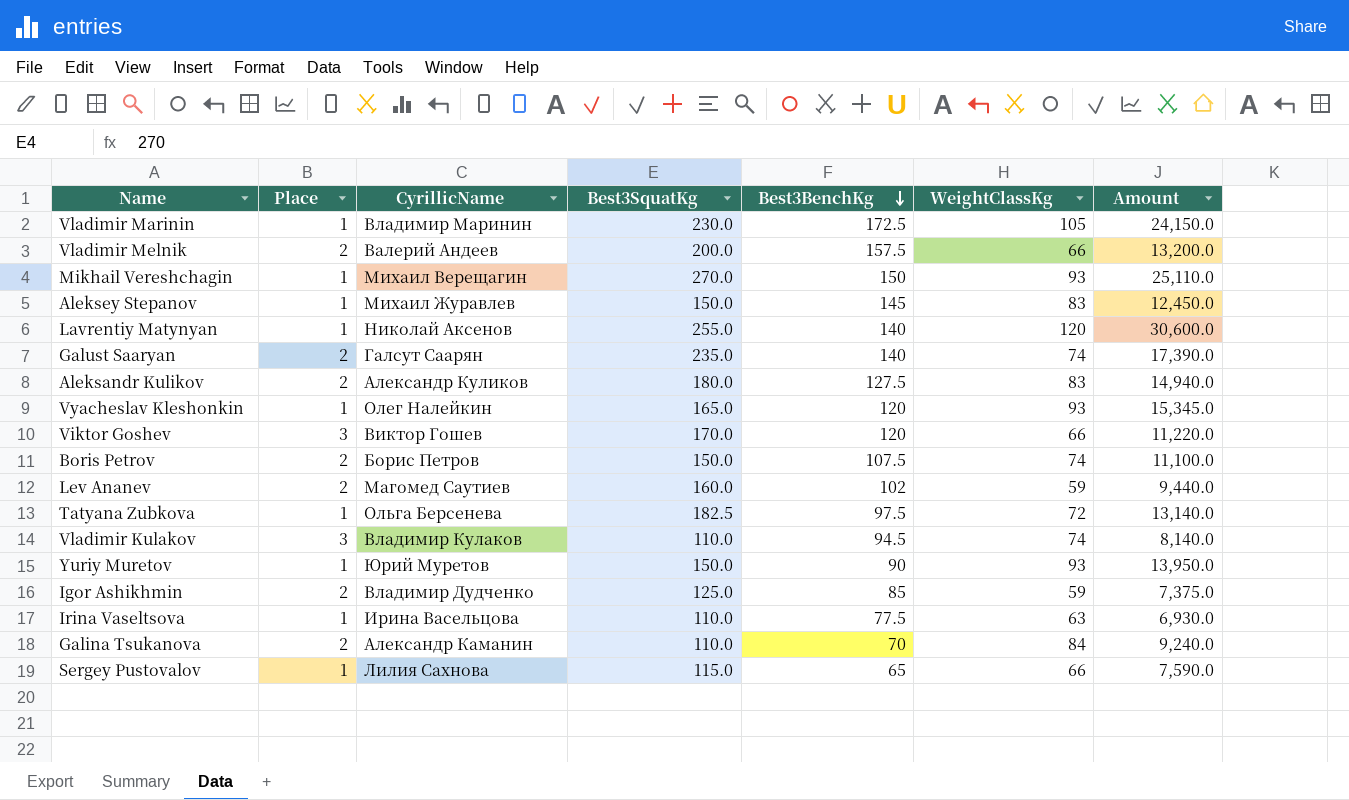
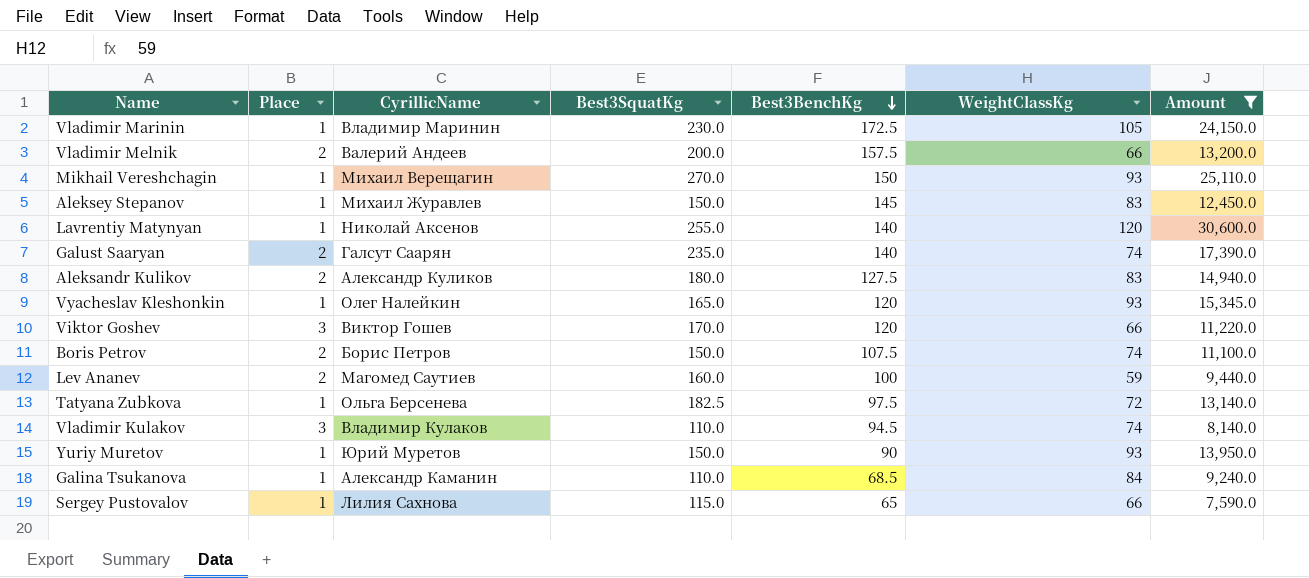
filter: none -> Amount >= 7,590.0
Lev Ananev | Best3BenchKg: 102 -> 100
Galina Tsukanova | Place: 2 -> 1
Galina Tsukanova | Best3BenchKg: 70 -> 68.5

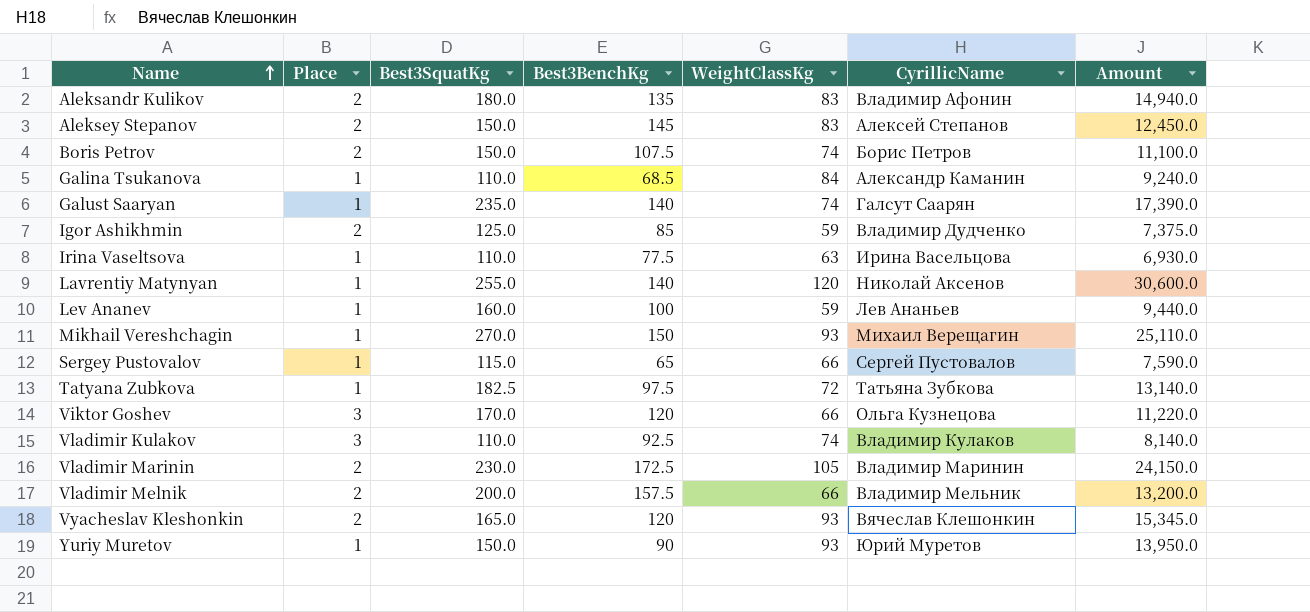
filter: Amount >= 7,590.0 -> none
row order: Best3BenchKg descending -> Name ascending
column CyrillicName | position: 3 -> 6
Aleksandr Kulikov | Best3BenchKg: 127.5 -> 135
Aleksandr Kulikov | CyrillicName: Александр Куликов -> Владимир Афонин
Aleksey Stepanov | Place: 1 -> 2
Aleksey Stepanov | CyrillicName: Михаил Журавлев -> Алексей Степанов
Galust Saaryan | Place: 2 -> 1
Lev Ananev | Place: 2 -> 1
Lev Ananev | CyrillicName: Магомед Саутиев -> Лев Ананьев
Sergey Pustovalov | CyrillicName: Лилия Сахнова -> Сергей Пустовалов
Tatyana Zubkova | CyrillicName: Ольга Берсенева -> Татьяна Зубкова
Viktor Goshev | CyrillicName: Виктор Гошев -> Ольга Кузнецова
Vladimir Kulakov | Best3BenchKg: 94.5 -> 92.5
Vladimir Marinin | Place: 1 -> 2
Vladimir Melnik | CyrillicName: Валерий Андеев -> Владимир Мельник
Vyacheslav Kleshonkin | Place: 1 -> 2
Vyacheslav Kleshonkin | CyrillicName: Олег Налейкин -> Вячеслав Клешонкин

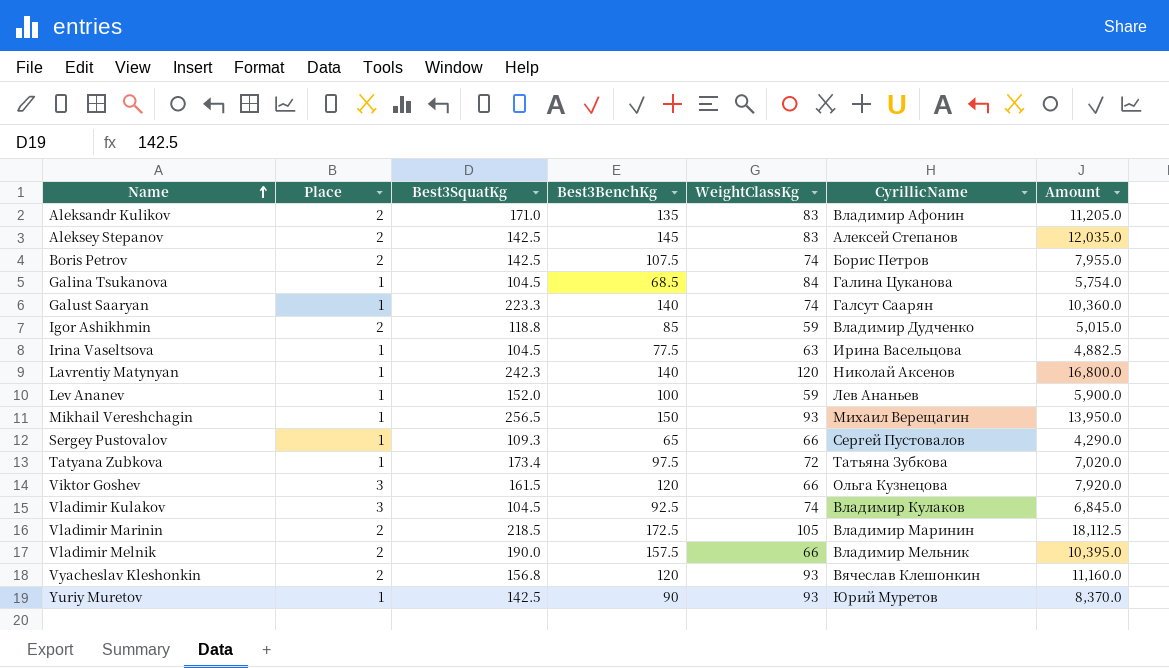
column Amount | formula: [Best3SquatKg] * [WeightClassKg] -> [Best3BenchKg] * [WeightClassKg]
Aleksandr Kulikov | Best3SquatKg: 180.0 -> 171.0
Aleksey Stepanov | Best3SquatKg: 150.0 -> 142.5
Boris Petrov | Best3SquatKg: 150.0 -> 142.5
Galina Tsukanova | Best3SquatKg: 110.0 -> 104.5
Galina Tsukanova | CyrillicName: Александр Каманин -> Галина Цуканова
Galust Saaryan | Best3SquatKg: 235.0 -> 223.3
Igor Ashikhmin | Best3SquatKg: 125.0 -> 118.8
Irina Vaseltsova | Best3SquatKg: 110.0 -> 104.5
Lavrentiy Matynyan | Best3SquatKg: 255.0 -> 242.3
Lev Ananev | Best3SquatKg: 160.0 -> 152.0
Mikhail Vereshchagin | Best3SquatKg: 270.0 -> 256.5
Sergey Pustovalov | Best3SquatKg: 115.0 -> 109.3
Tatyana Zubkova | Best3SquatKg: 182.5 -> 173.4
Viktor Goshev | Best3SquatKg: 170.0 -> 161.5
Vladimir Kulakov | Best3SquatKg: 110.0 -> 104.5
Vladimir Marinin | Best3SquatKg: 230.0 -> 218.5
Vladimir Melnik | Best3SquatKg: 200.0 -> 190.0
Vyacheslav Kleshonkin | Best3SquatKg: 165.0 -> 156.8
Yuriy Muretov | Best3SquatKg: 150.0 -> 142.5

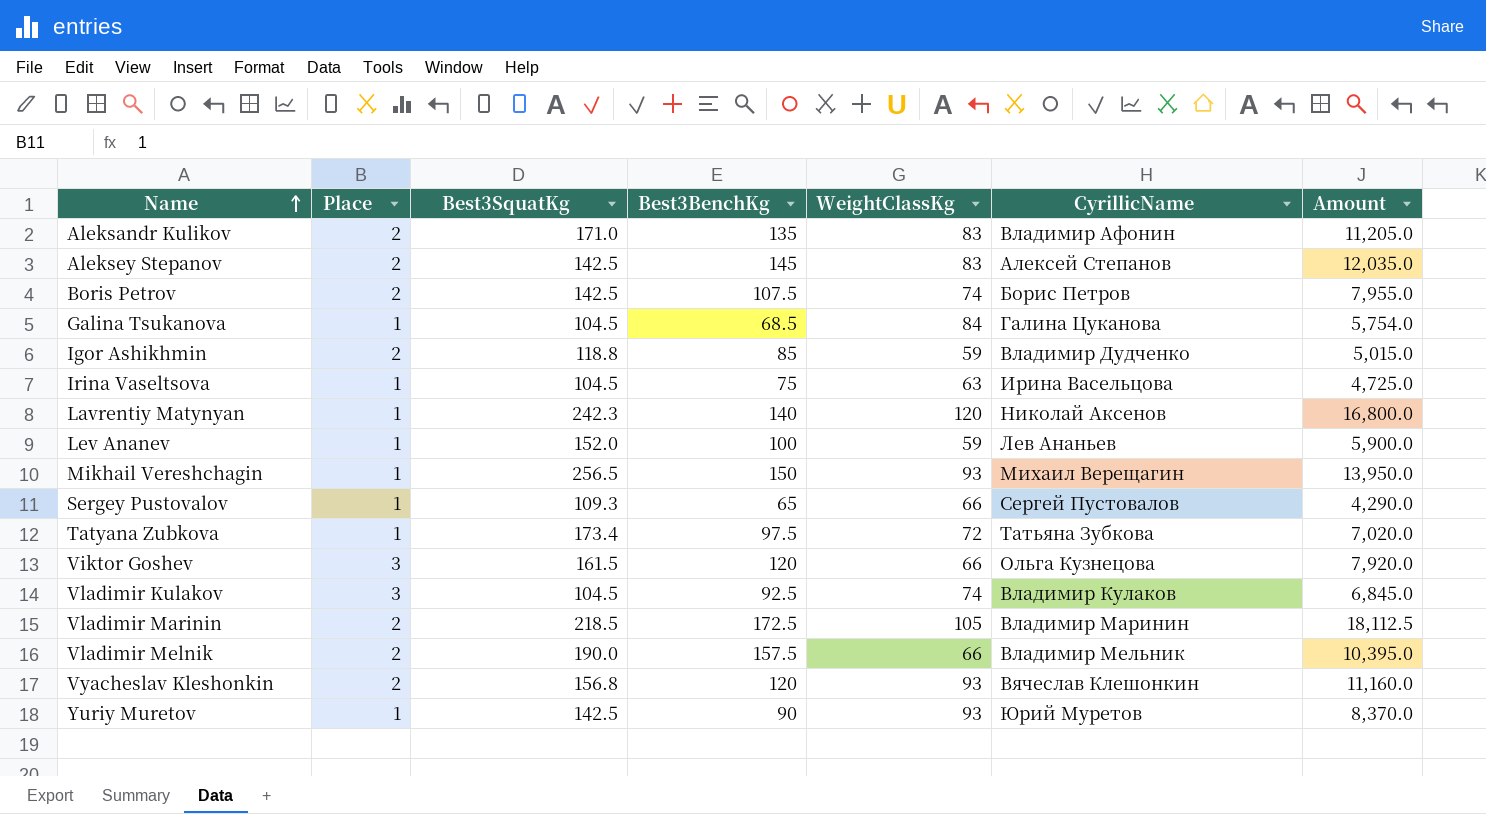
row Galust Saaryan: 1 | 223.3 | 140 | 74 | Галсут Саарян | 10,360.0 -> none
Irina Vaseltsova | Best3BenchKg: 77.5 -> 75
Irina Vaseltsova | Amount: 4,882.5 -> 4,725.0

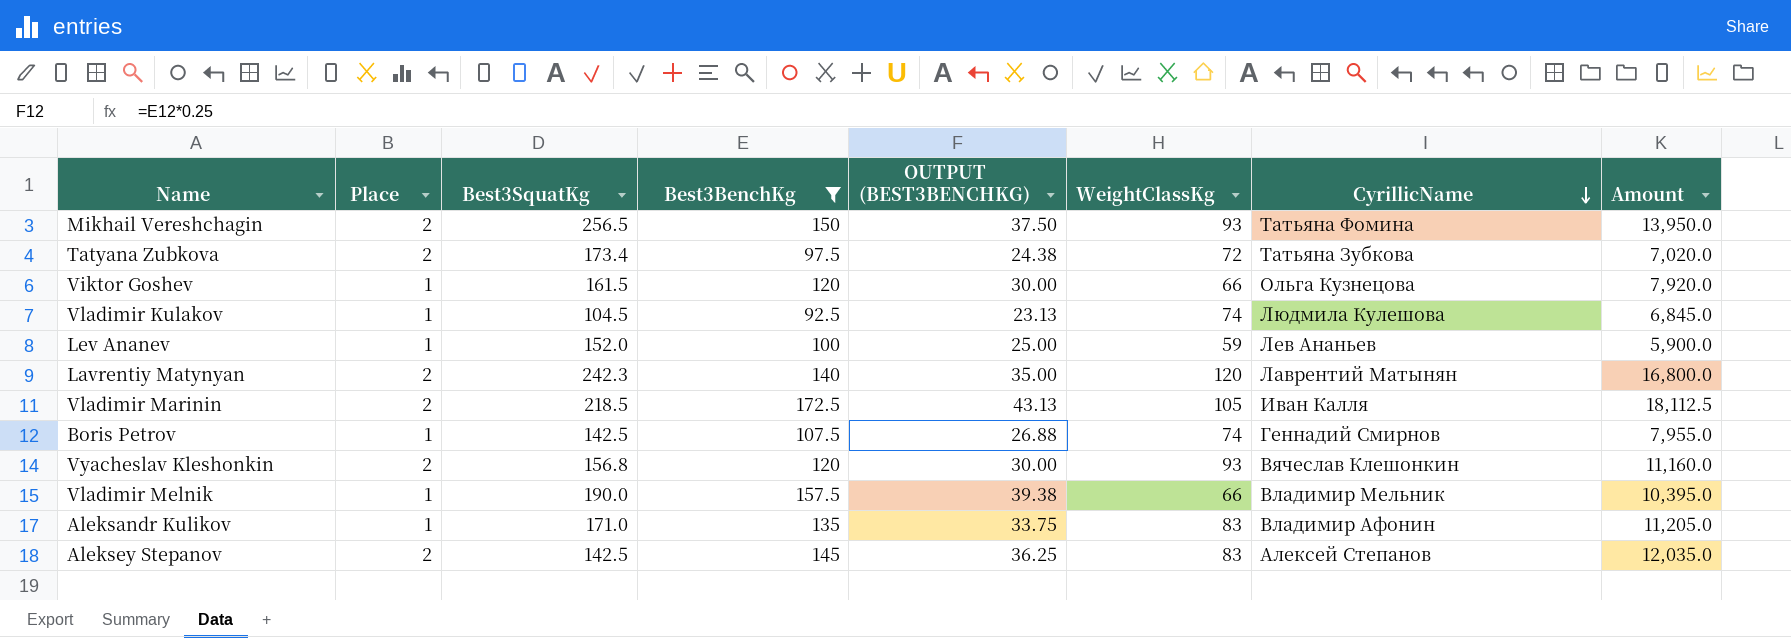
filter: none -> Best3BenchKg >= 92.5
row order: Name ascending -> CyrillicName descending
column OUTPUT (BEST3BENCHKG) | formula: none -> [Best3BenchKg] * 0.25
Mikhail Vereshchagin | Place: 1 -> 2
Mikhail Vereshchagin | CyrillicName: Михаил Верещагин -> Татьяна Фомина
Tatyana Zubkova | Place: 1 -> 2
Viktor Goshev | Place: 3 -> 1
Vladimir Kulakov | Place: 3 -> 1
Vladimir Kulakov | CyrillicName: Владимир Кулаков -> Людмила Кулешова
Lavrentiy Matynyan | Place: 1 -> 2
Lavrentiy Matynyan | CyrillicName: Николай Аксенов -> Лаврентий Матынян
Vladimir Marinin | CyrillicName: Владимир Маринин -> Иван Калля
Boris Petrov | Place: 2 -> 1
Boris Petrov | CyrillicName: Борис Петров -> Геннадий Смирнов
Vladimir Melnik | Place: 2 -> 1
Aleksandr Kulikov | Place: 2 -> 1

